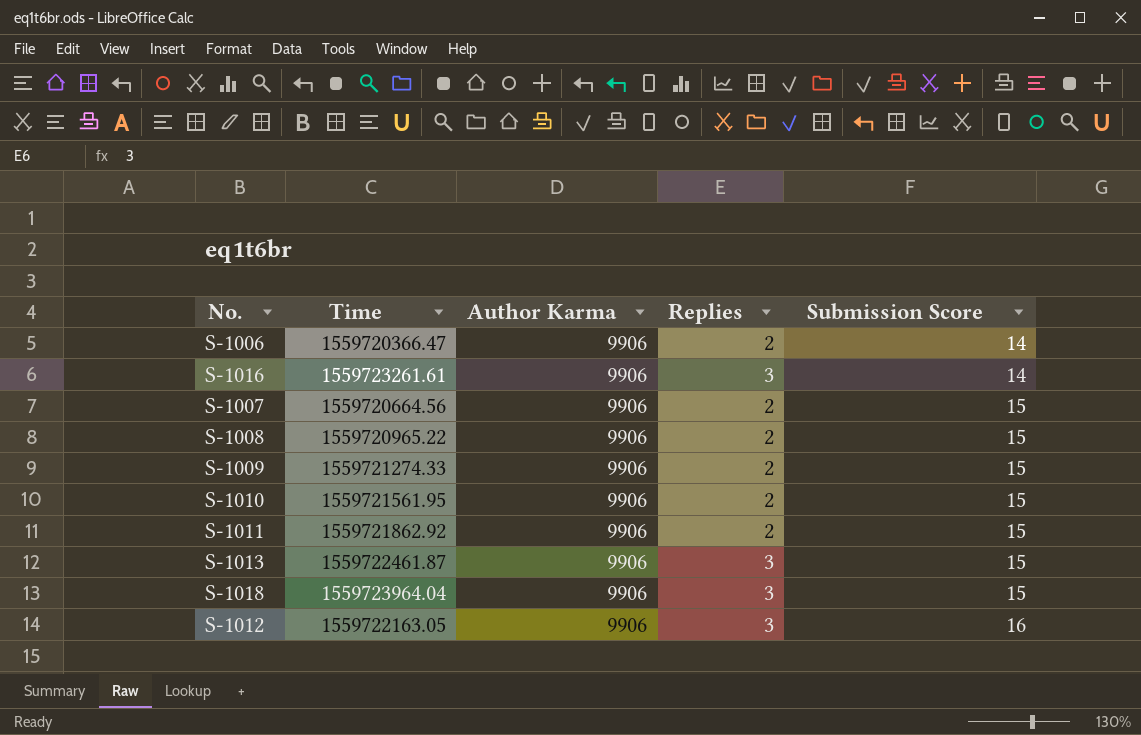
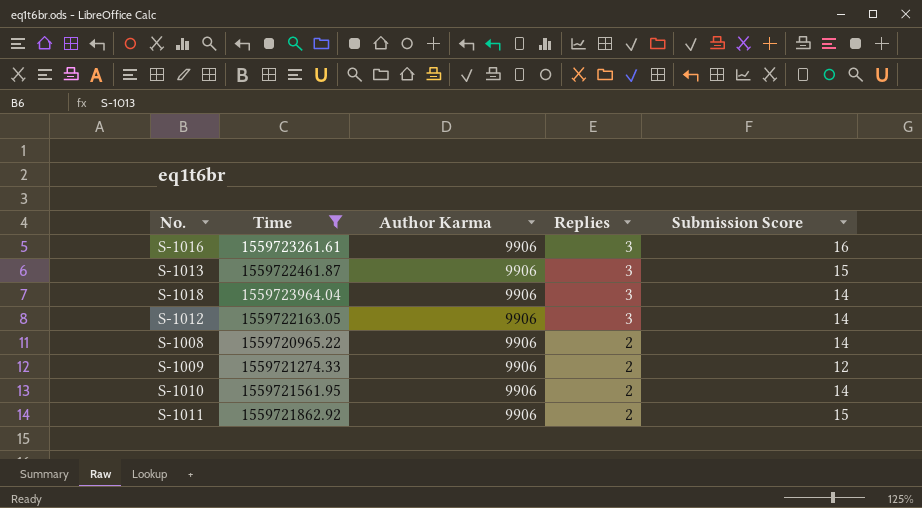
filter: none -> Time >= 1559720965.22
row order: Submission Score ascending -> Replies descending
S-1016 | Submission Score: 14 -> 16
S-1018 | Submission Score: 15 -> 14
S-1012 | Submission Score: 16 -> 14
S-1008 | Submission Score: 15 -> 14
S-1009 | Submission Score: 15 -> 12
S-1010 | Submission Score: 15 -> 14

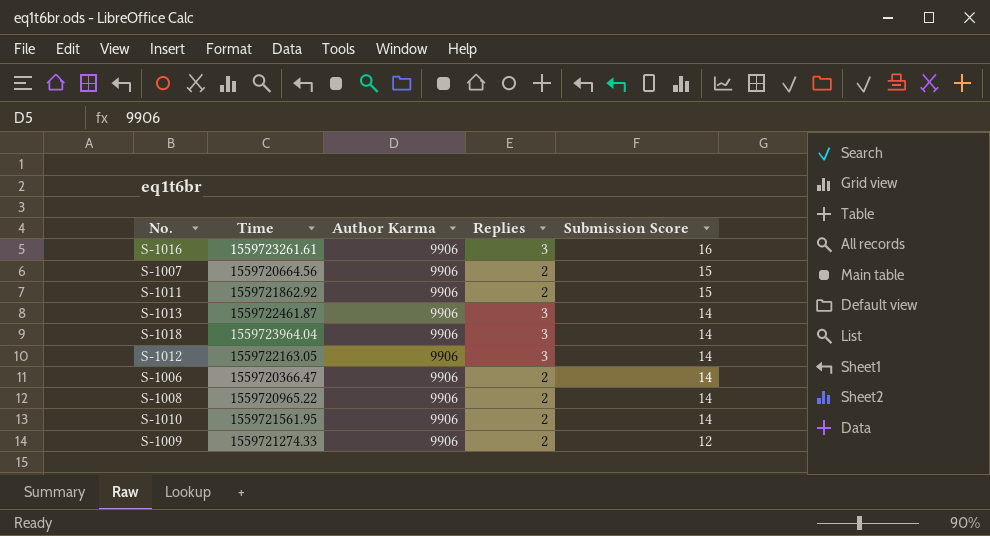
filter: Time >= 1559720965.22 -> none
row order: Replies descending -> Submission Score descending
S-1013 | Submission Score: 15 -> 14

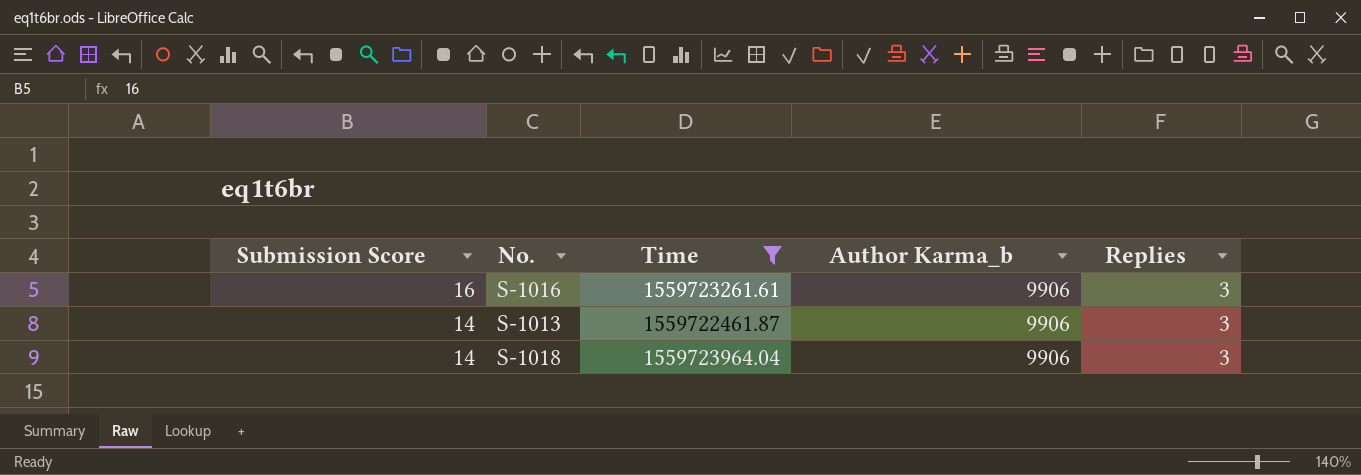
filter: none -> Time >= 1559722461.87
column Submission Score | position: 5 -> 1
column name: Author Karma -> Author Karma_b

